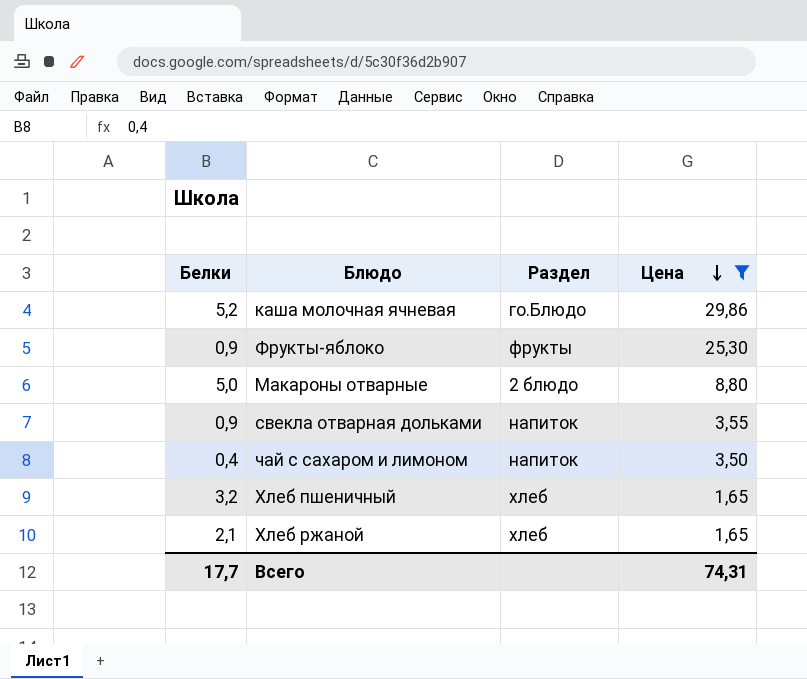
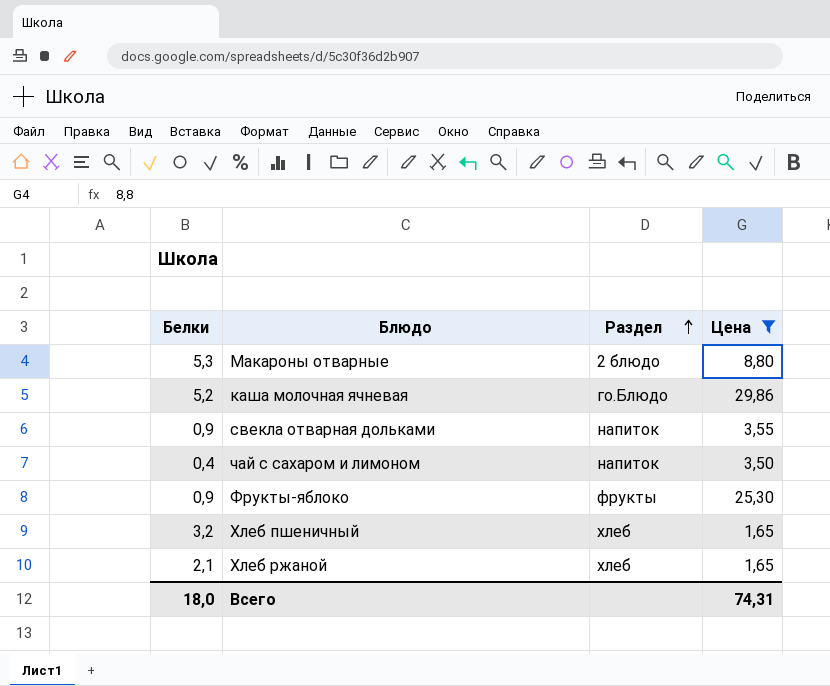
row order: Цена descending -> Раздел ascending
Макароны отварные | Белки: 5,0 -> 5,3
Всего | Белки: 17,7 -> 18,0

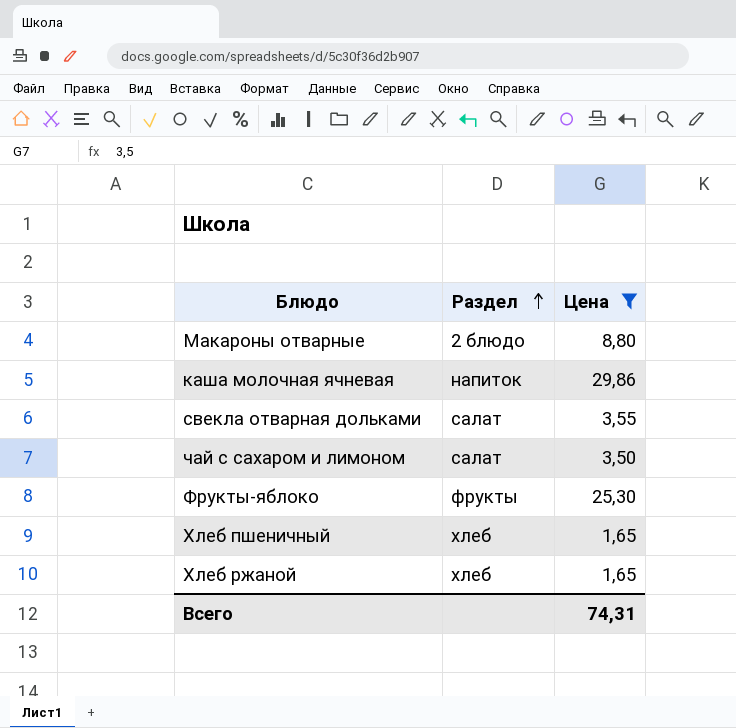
column Белки | position: 1 -> none
каша молочная ячневая | Раздел: го.Блюдо -> напиток
свекла отварная дольками | Раздел: напиток -> салат
чай с сахаром и лимоном | Раздел: напиток -> салат

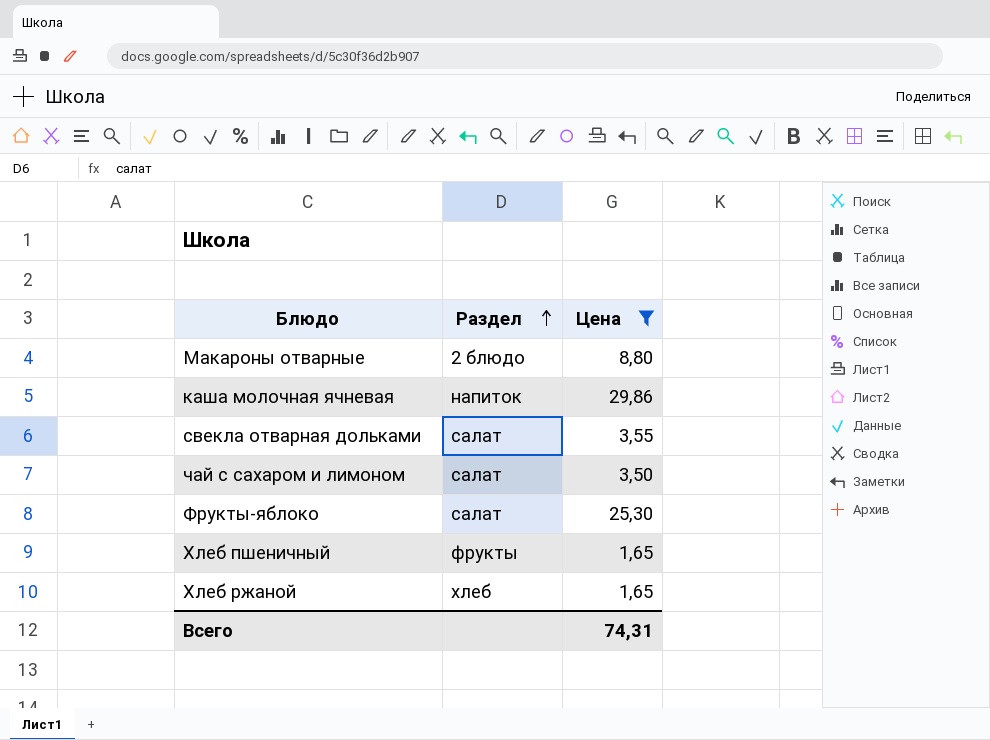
Фрукты-яблоко | Раздел: фрукты -> салат
Хлеб пшеничный | Раздел: хлеб -> фрукты

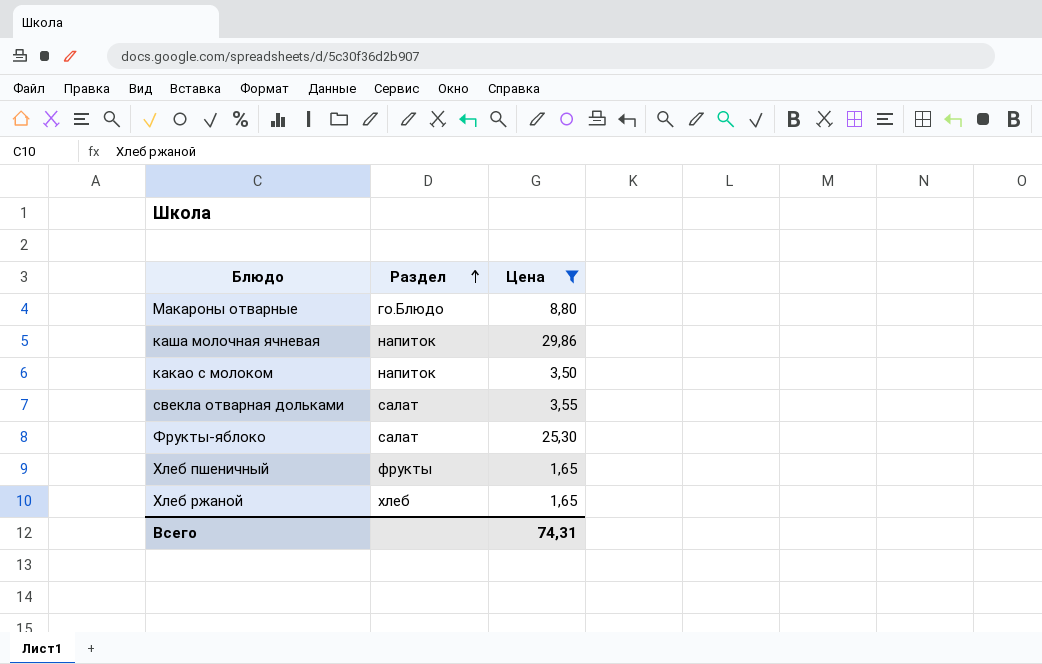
row чай с сахаром и лимоном: салат | 3,50 -> none
Макароны отварные | Раздел: 2 блюдо -> го.Блюдо
row какао с молоком: none -> напиток | 3,50

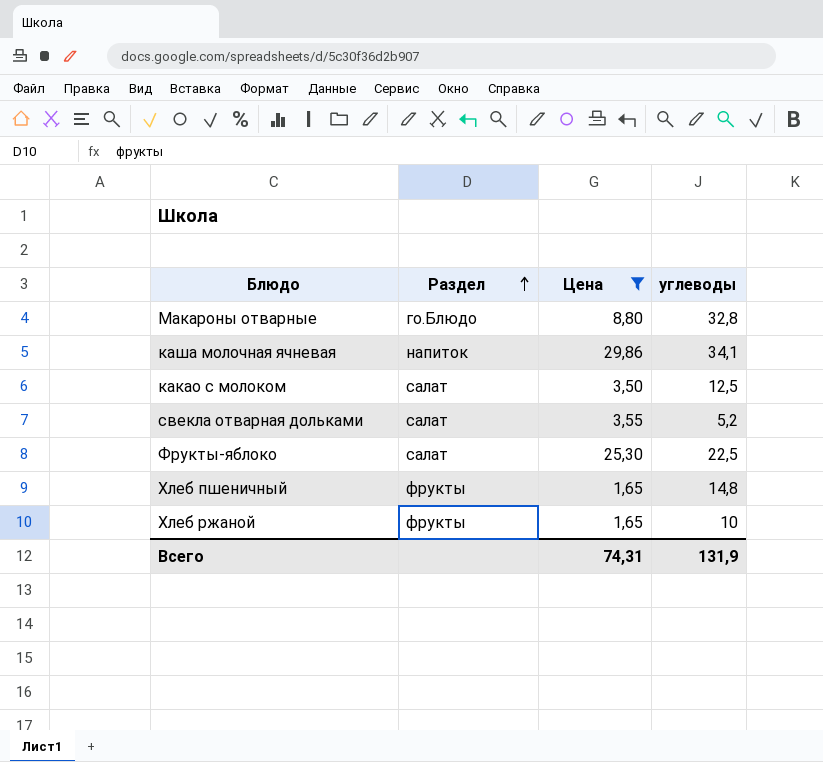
column углеводы | position: none -> 4
какао с молоком | Раздел: напиток -> салат
Хлеб ржаной | Раздел: хлеб -> фрукты

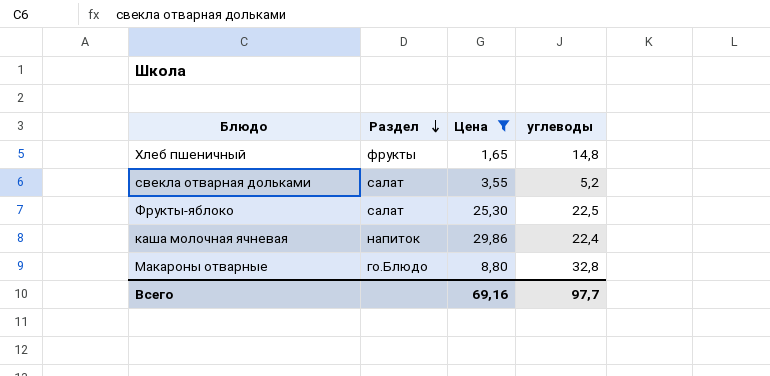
row order: Раздел ascending -> Раздел descending
row какао с молоком: салат | 3,50 | 12,5 -> none
row Хлеб ржаной: фрукты | 1,65 | 10 -> none
каша молочная ячневая | углеводы: 34,1 -> 22,4
Всего | Цена: 74,31 -> 69,16
Всего | углеводы: 131,9 -> 97,7

